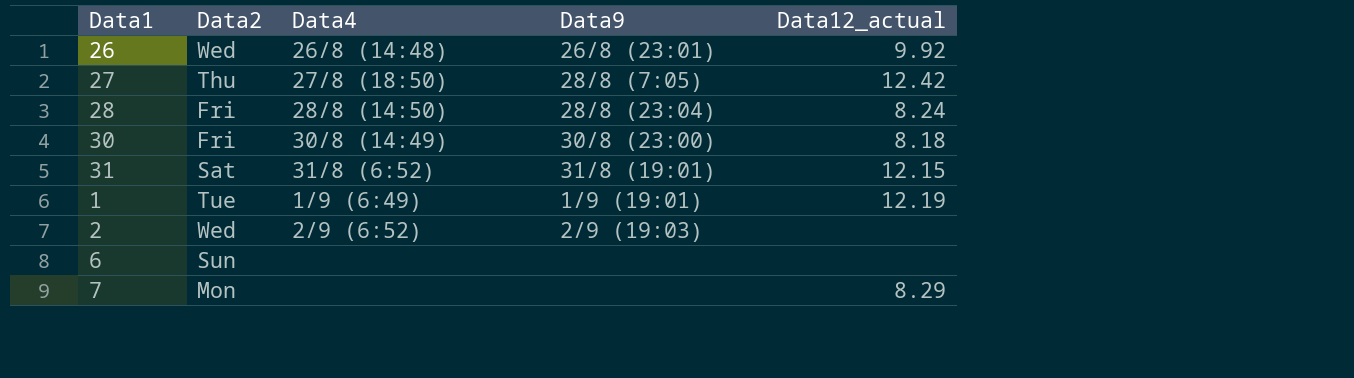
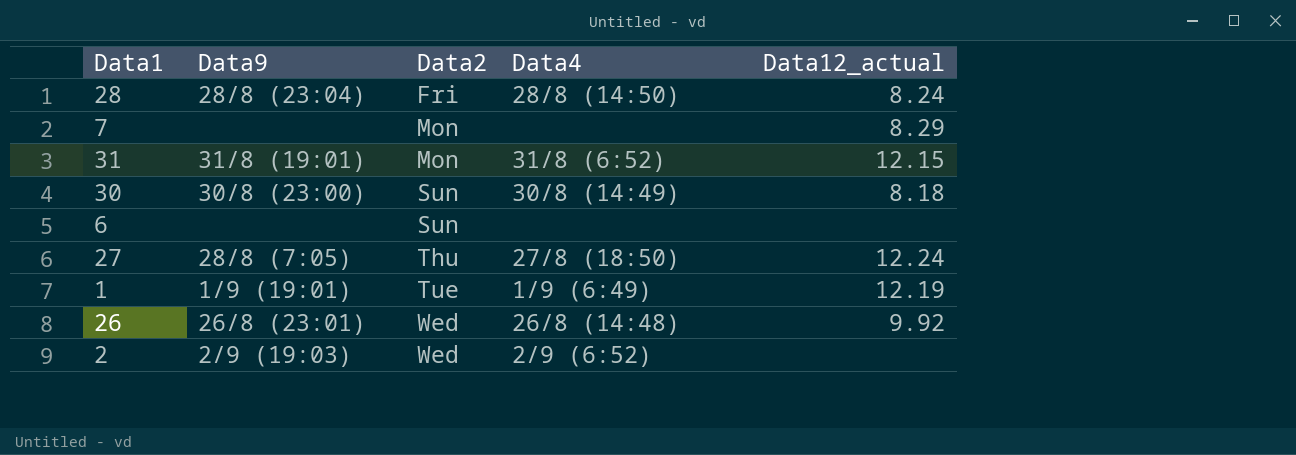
row order: none -> Data2 ascending
column Data9 | position: 4 -> 2
31 | Data2: Sat -> Mon
30 | Data2: Fri -> Sun
27 | Data12_actual: 12.42 -> 12.24

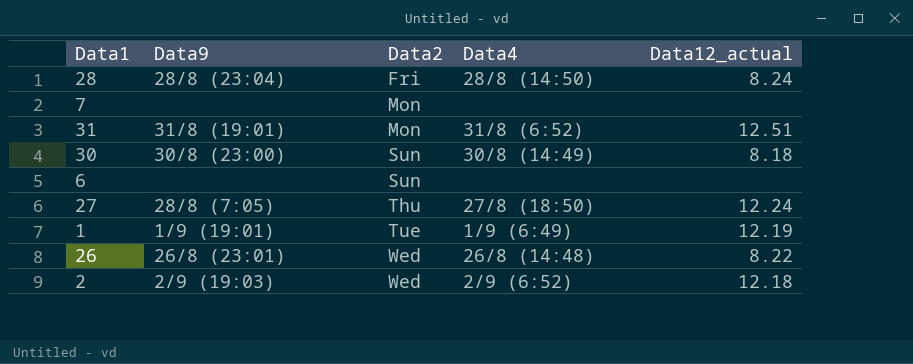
7 | Data12_actual: 8.29 -> none
31 | Data12_actual: 12.15 -> 12.51
26 | Data12_actual: 9.92 -> 8.22
2 | Data12_actual: none -> 12.18

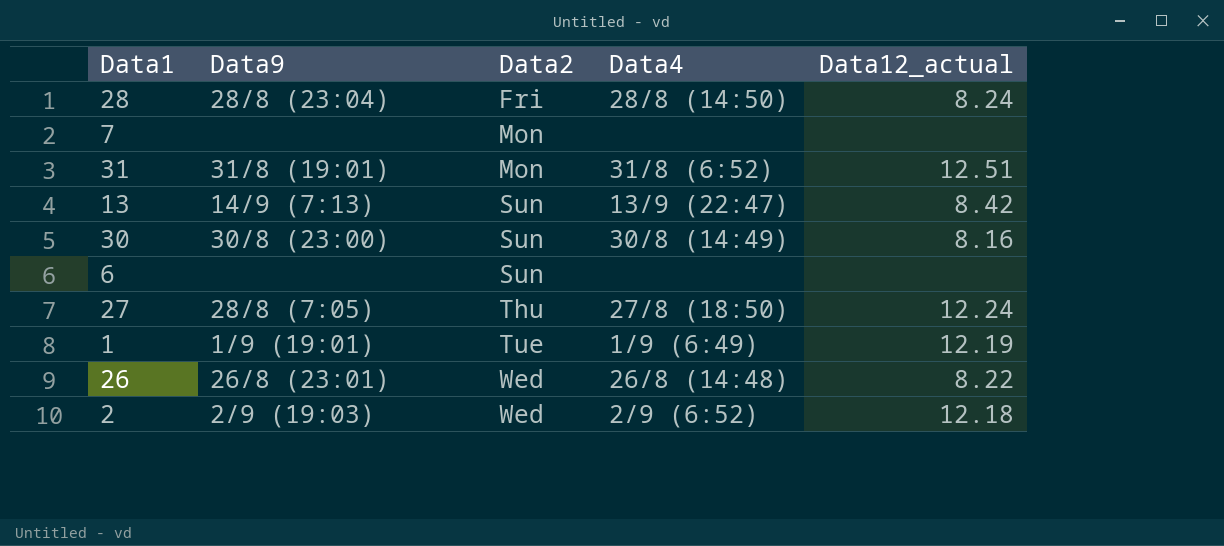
row 13: none -> 14/9 (7:13) | Sun | 13/9 (22:47) | 8.42
30 | Data12_actual: 8.18 -> 8.16

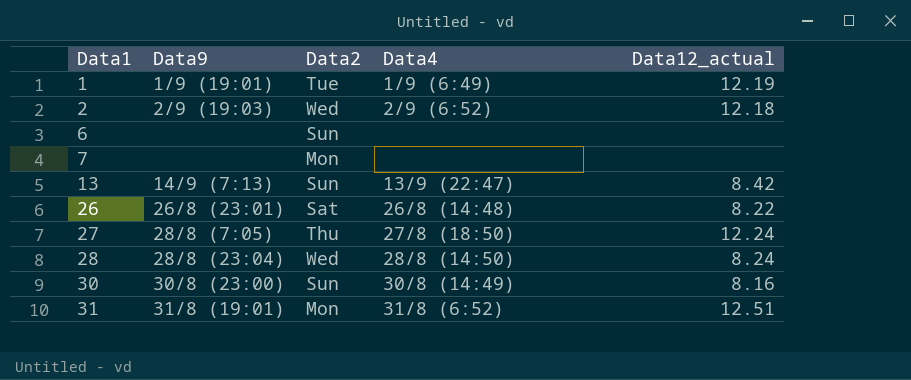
row order: Data2 ascending -> Data1 ascending
26 | Data2: Wed -> Sat
28 | Data2: Fri -> Wed

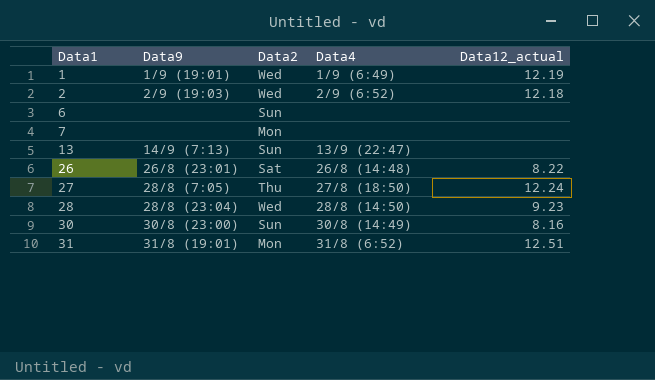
1 | Data2: Tue -> Wed
13 | Data12_actual: 8.42 -> none
28 | Data12_actual: 8.24 -> 9.23

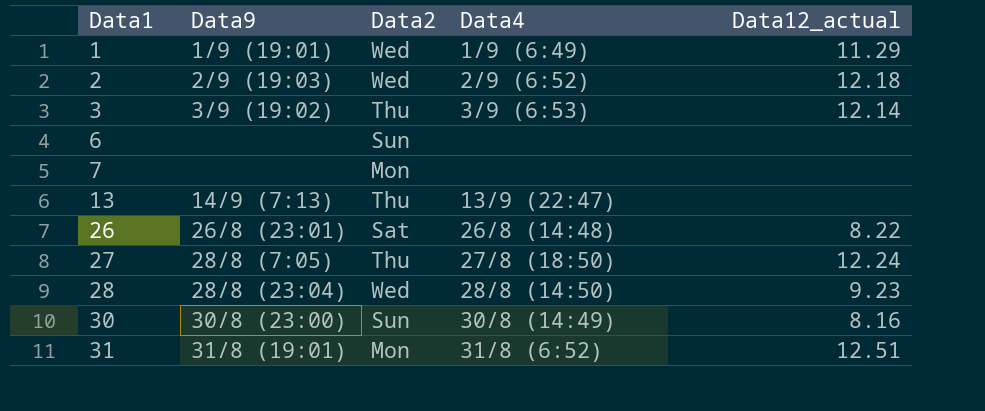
1 | Data12_actual: 12.19 -> 11.29
row 3: none -> 3/9 (19:02) | Thu | 3/9 (6:53) | 12.14
13 | Data2: Sun -> Thu

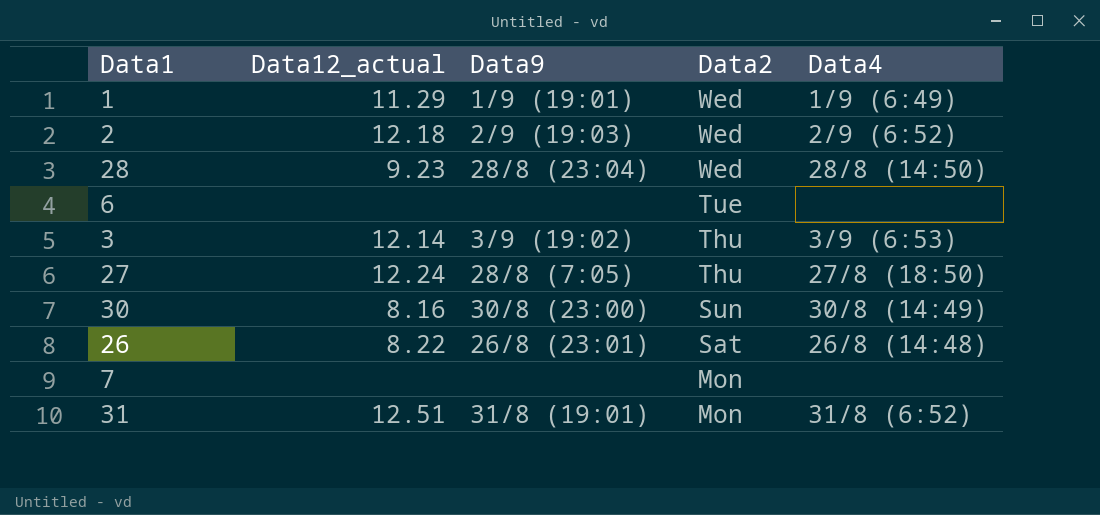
row order: Data1 ascending -> Data2 descending
column Data12_actual | position: 5 -> 2
row 13: 14/9 (7:13) | Thu | 13/9 (22:47) | none -> none
6 | Data2: Sun -> Tue

